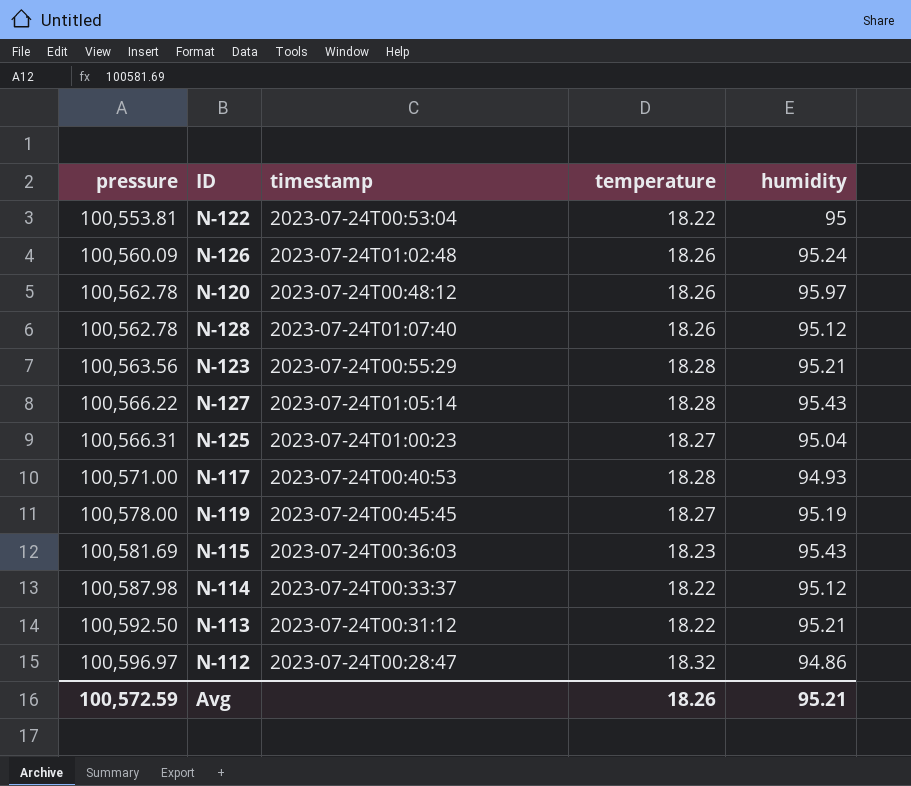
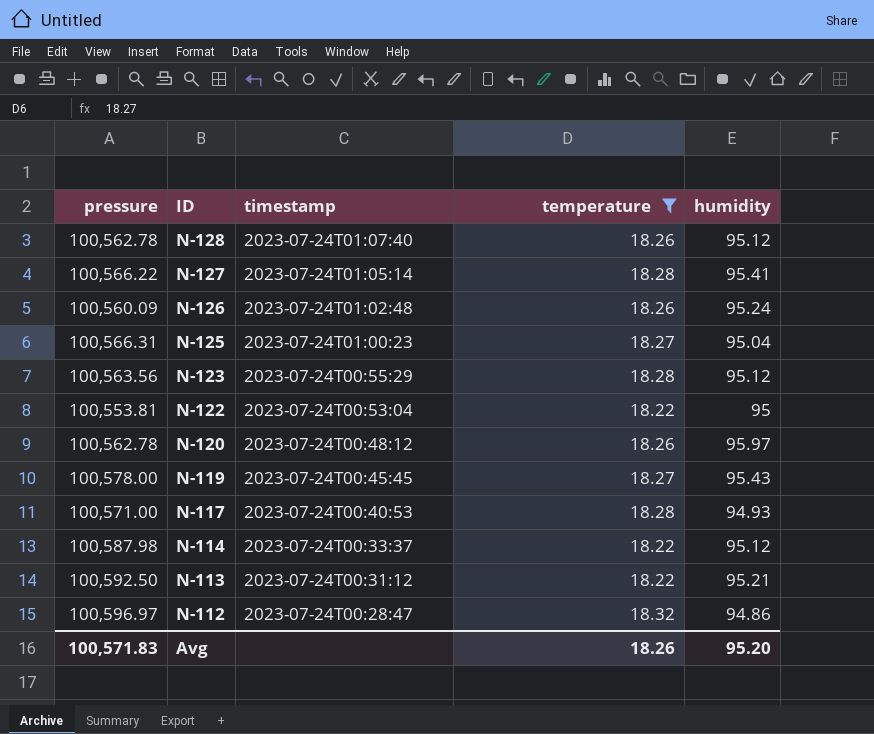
filter: none -> temperature != 18.23
row order: pressure ascending -> ID descending
N-127 | humidity: 95.43 -> 95.41
N-123 | humidity: 95.21 -> 95.12
N-119 | humidity: 95.19 -> 95.43
Avg | pressure: 100,572.59 -> 100,571.83
Avg | humidity: 95.21 -> 95.20

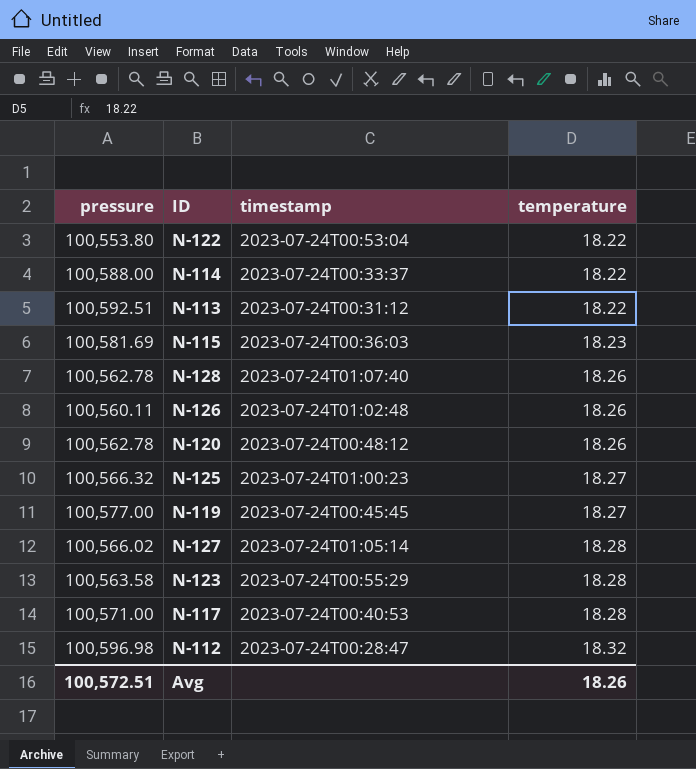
filter: temperature != 18.23 -> none
row order: ID descending -> temperature ascending
column humidity | position: 5 -> none
N-122 | pressure: 100,553.81 -> 100,553.80
N-114 | pressure: 100,587.98 -> 100,588.00
N-113 | pressure: 100,592.50 -> 100,592.51
N-126 | pressure: 100,560.09 -> 100,560.11
N-125 | pressure: 100,566.31 -> 100,566.32
N-119 | pressure: 100,578.00 -> 100,577.00
N-127 | pressure: 100,566.22 -> 100,566.02
N-123 | pressure: 100,563.56 -> 100,563.58
N-112 | pressure: 100,596.97 -> 100,596.98
Avg | pressure: 100,571.83 -> 100,572.51

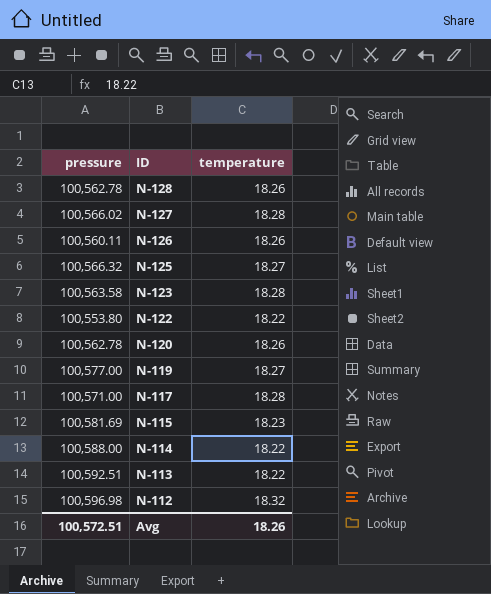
row order: temperature ascending -> ID descending
column timestamp | position: 3 -> none

